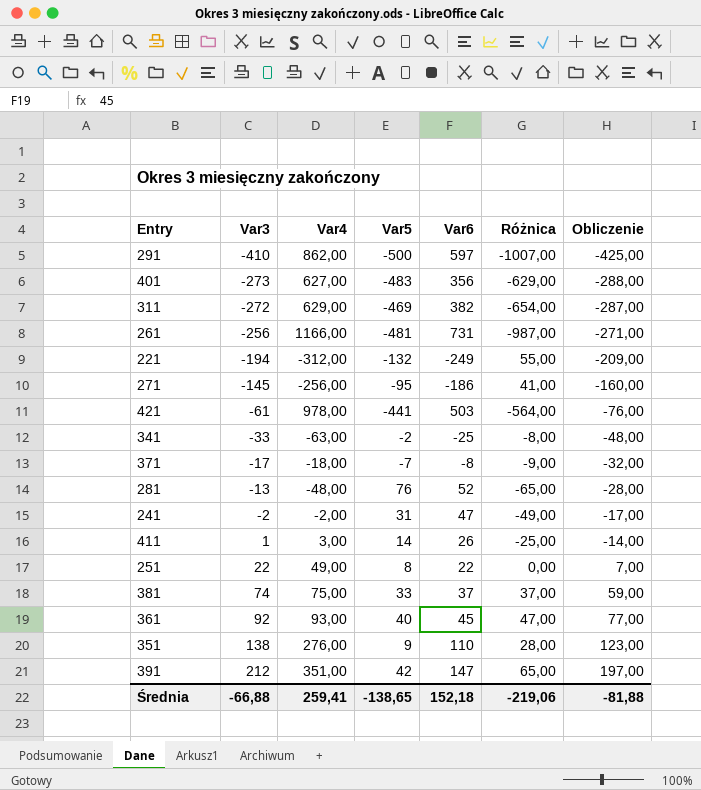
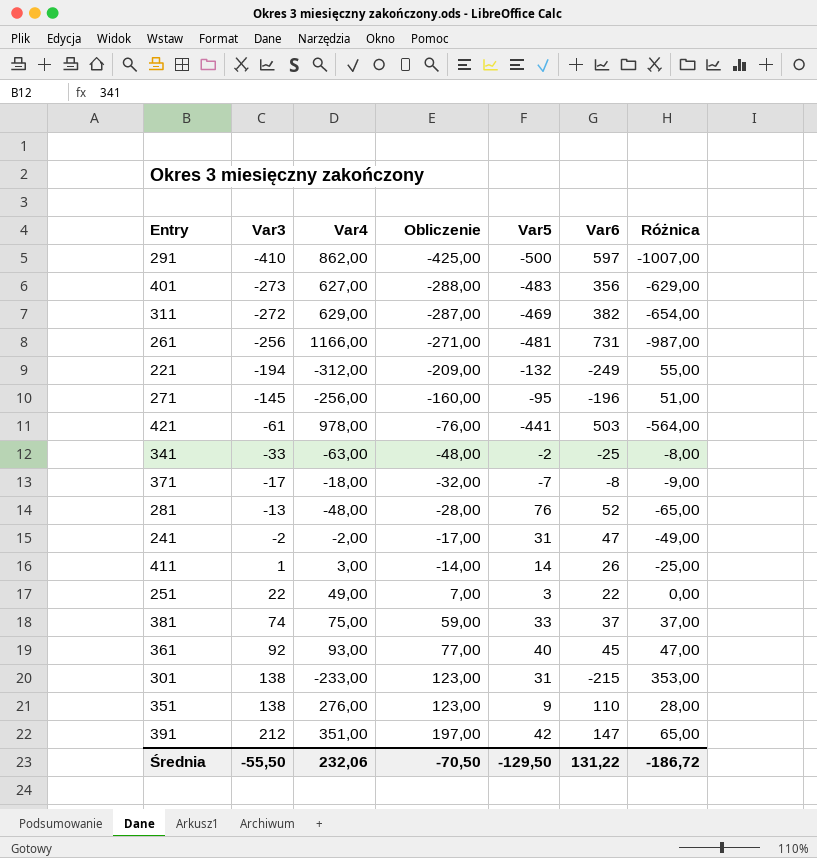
column Obliczenie | position: 7 -> 4
271 | Var6: -186 -> -196
271 | Różnica: 41,00 -> 51,00
251 | Var5: 8 -> 3
row 301: none -> 138 | -233,00 | 123,00 | 31 | -215 | 353,00
Średnia | Var3: -66,88 -> -55,50
Średnia | Var4: 259,41 -> 232,06
Średnia | Obliczenie: -81,88 -> -70,50
Średnia | Var5: -138,65 -> -129,50
Średnia | Var6: 152,18 -> 131,22
Średnia | Różnica: -219,06 -> -186,72

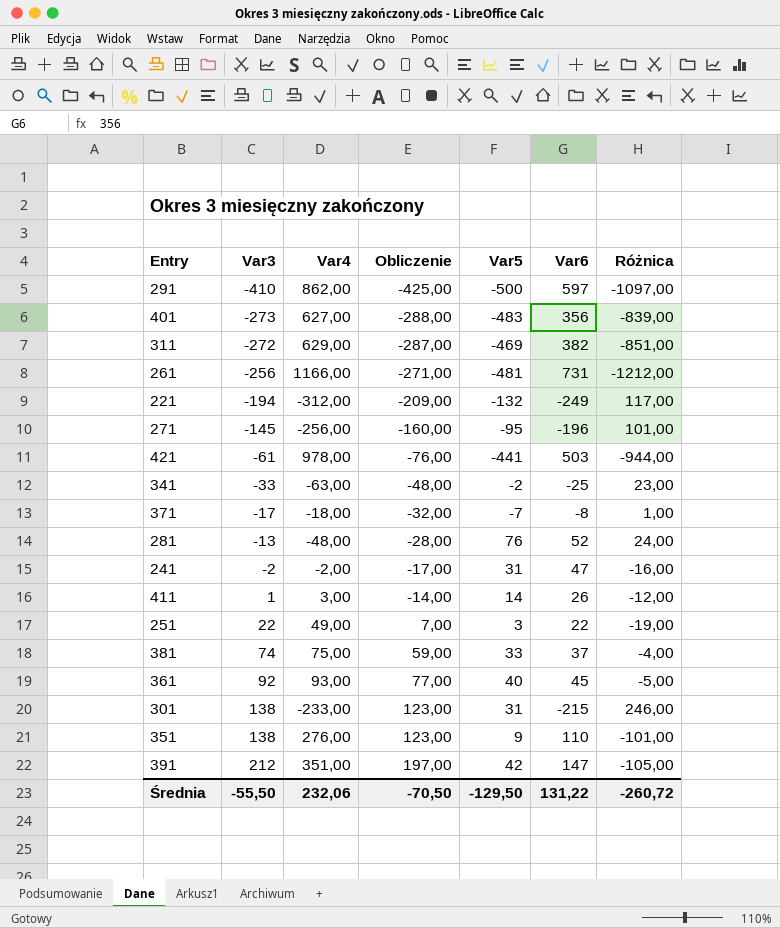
column Różnica | formula: [Var3] - [Var6] -> [Var5] - [Var6]
Średnia | Różnica: -186,72 -> -260,72

